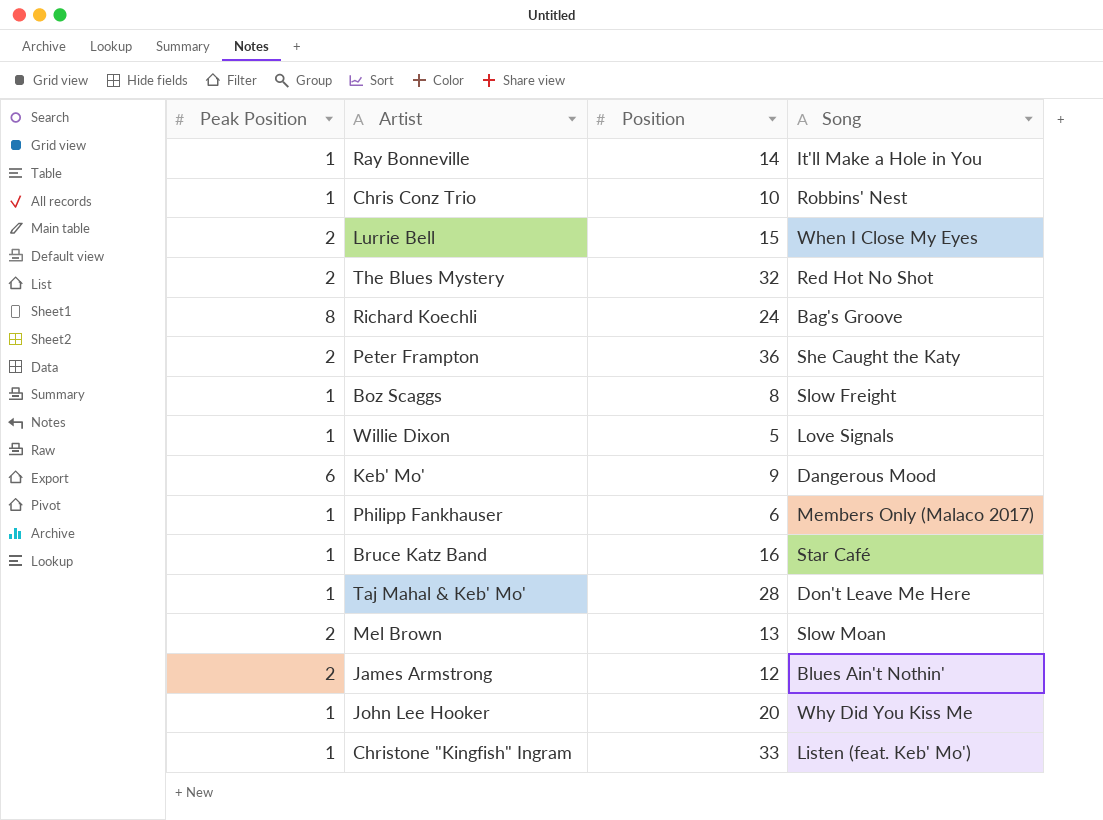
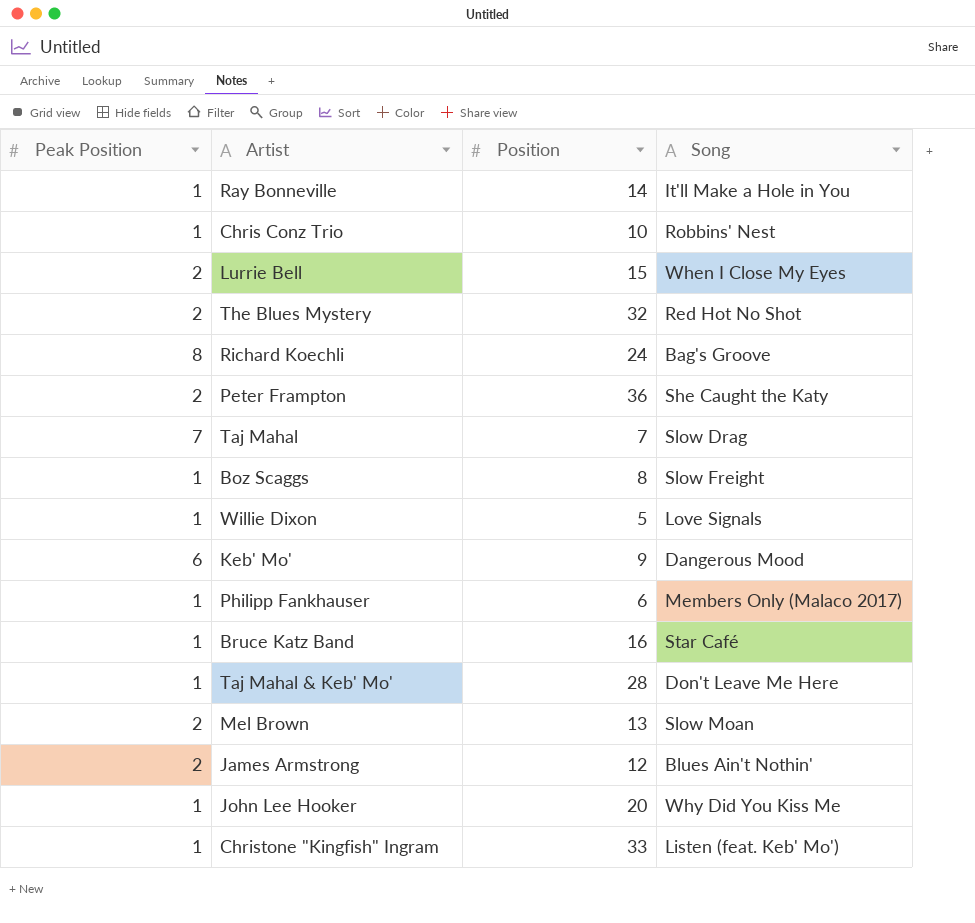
row Taj Mahal: none -> 7 | 7 | Slow Drag

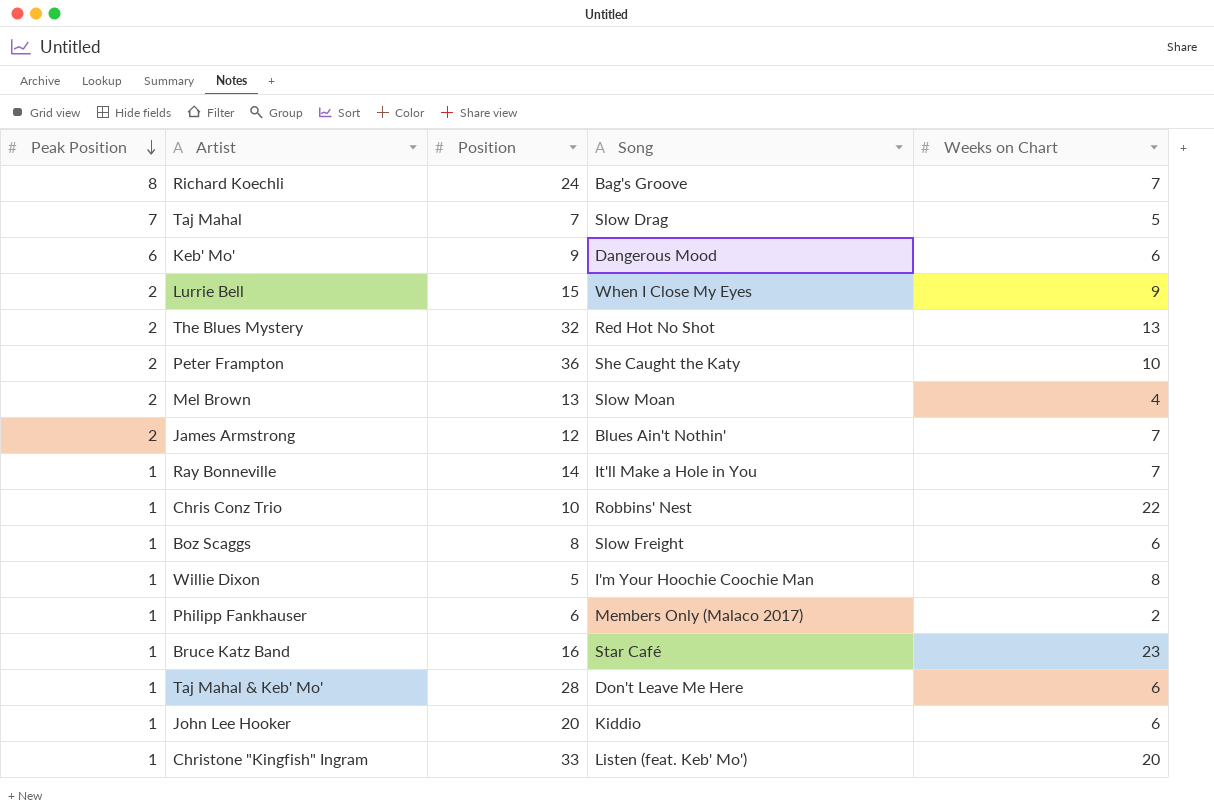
row order: none -> Peak Position descending
column Weeks on Chart | position: none -> 5
Willie Dixon | Song: Love Signals -> I'm Your Hoochie Coochie Man
John Lee Hooker | Song: Why Did You Kiss Me -> Kiddio

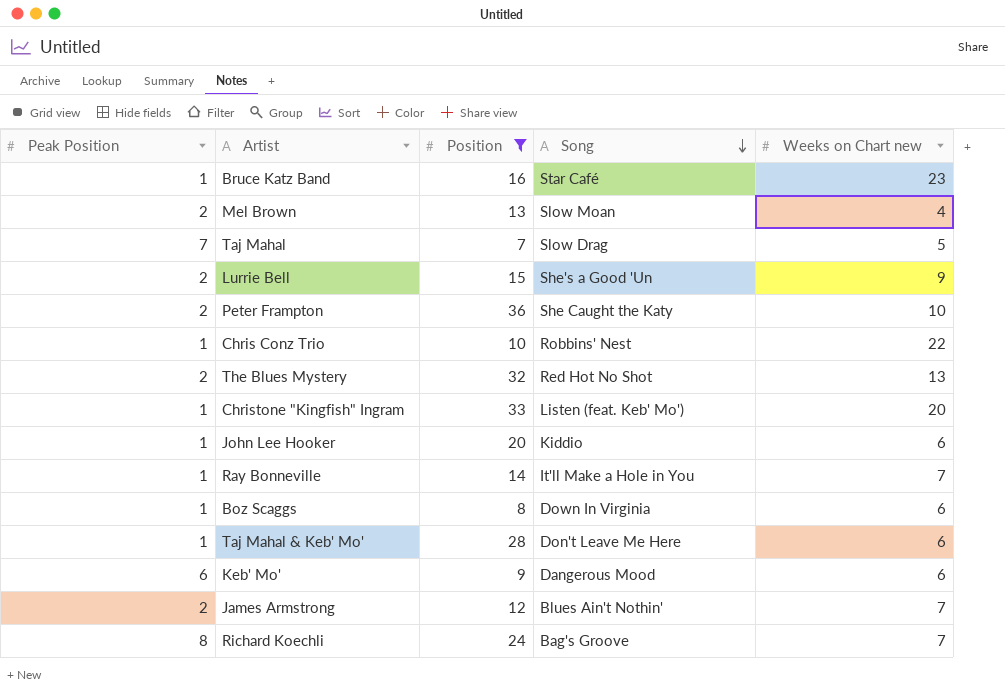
filter: none -> Position >= 7
row order: Peak Position descending -> Song descending
column name: Weeks on Chart -> Weeks on Chart new
Lurrie Bell | Song: When I Close My Eyes -> She's a Good 'Un
Boz Scaggs | Song: Slow Freight -> Down In Virginia

